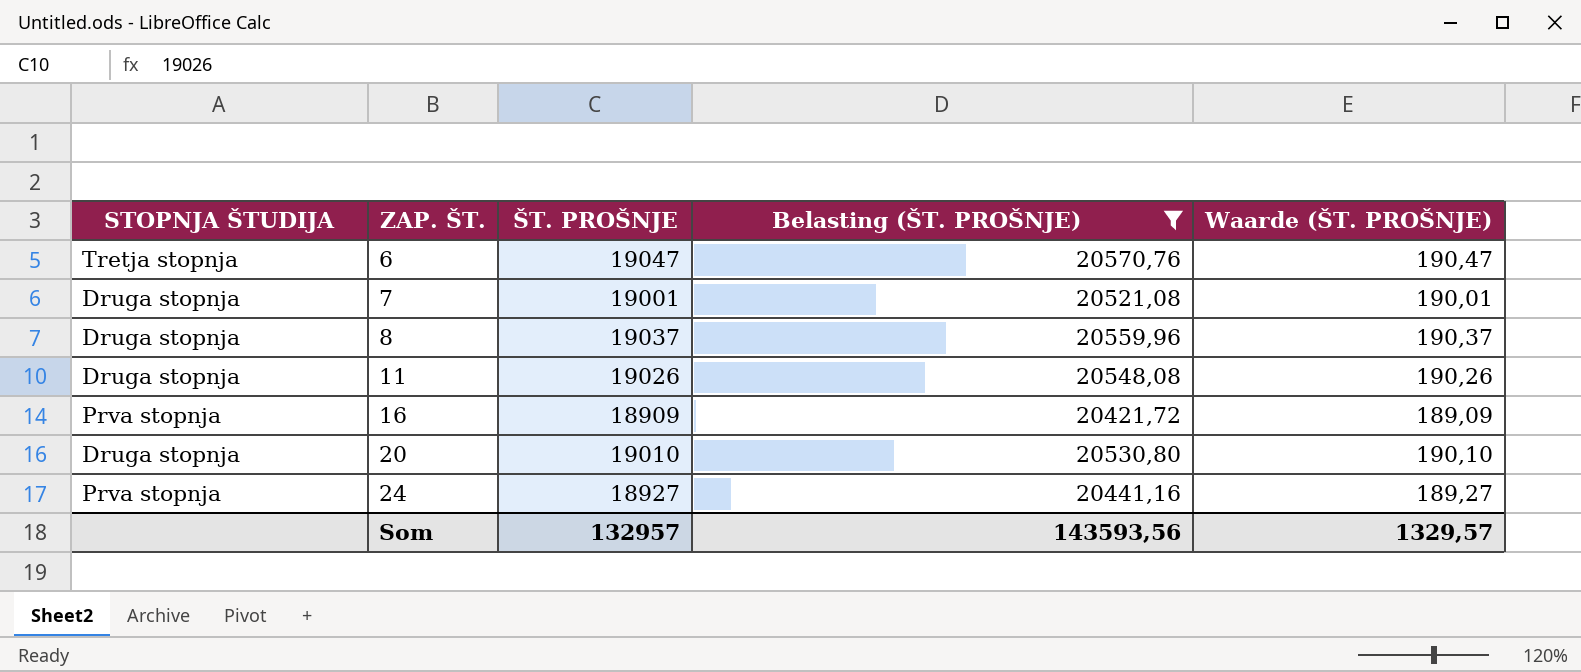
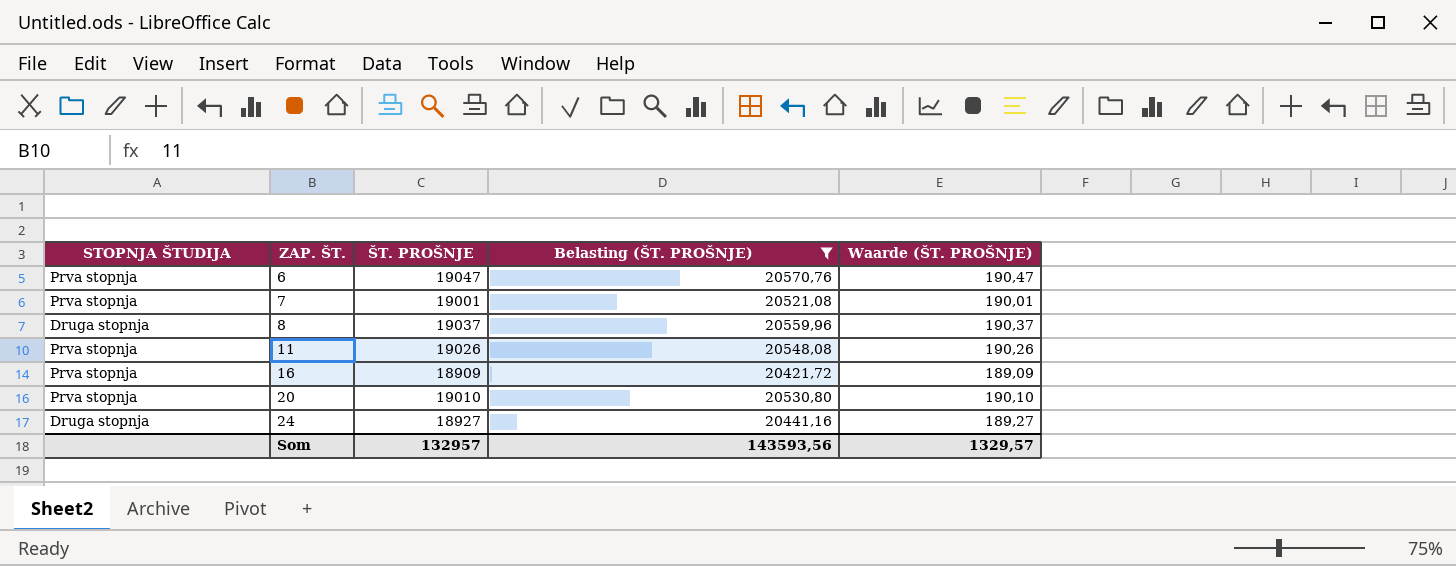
6 | STOPNJA ŠTUDIJA: Tretja stopnja -> Prva stopnja
7 | STOPNJA ŠTUDIJA: Druga stopnja -> Prva stopnja
11 | STOPNJA ŠTUDIJA: Druga stopnja -> Prva stopnja
20 | STOPNJA ŠTUDIJA: Druga stopnja -> Prva stopnja
24 | STOPNJA ŠTUDIJA: Prva stopnja -> Druga stopnja

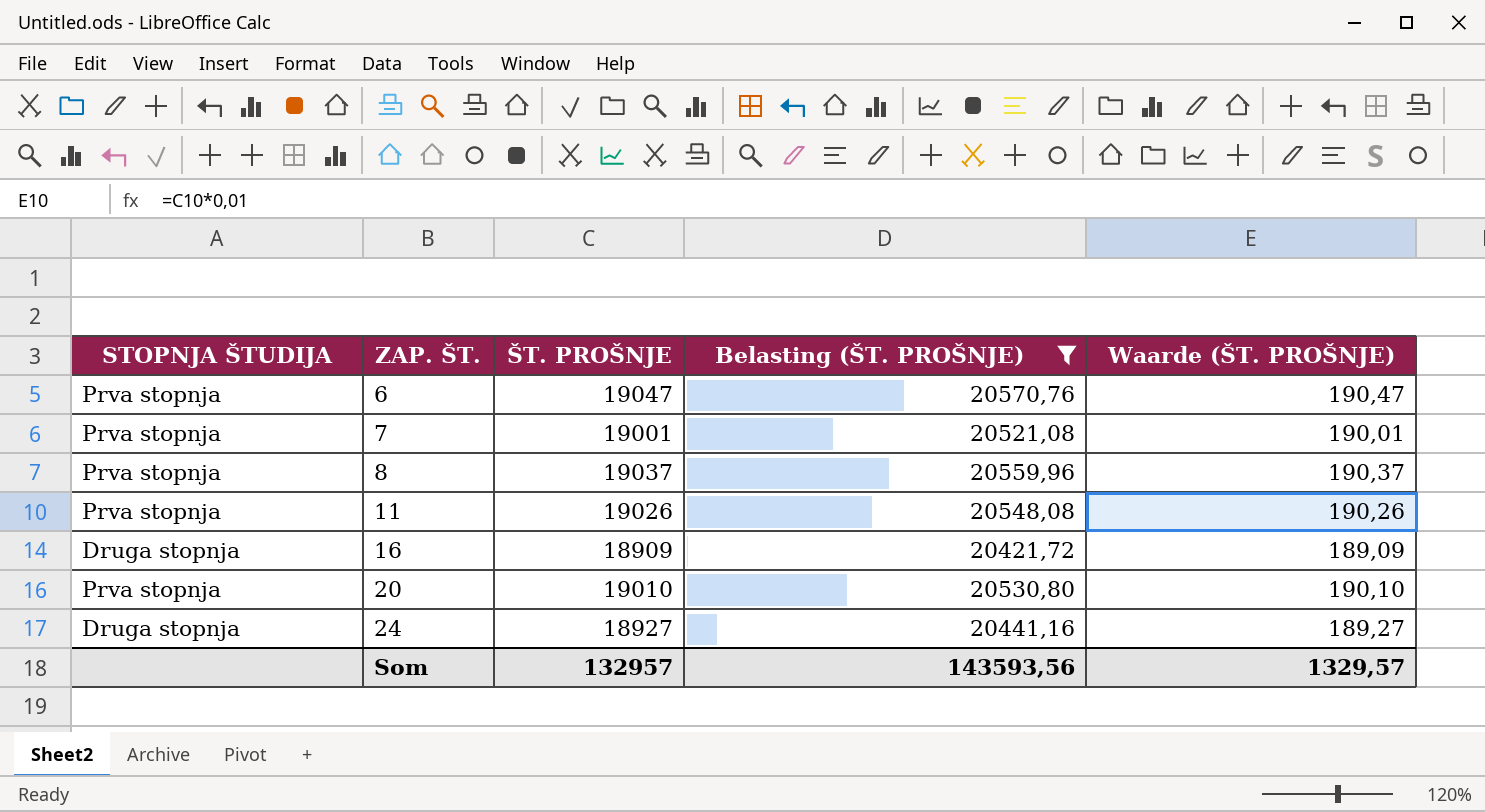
8 | STOPNJA ŠTUDIJA: Druga stopnja -> Prva stopnja
16 | STOPNJA ŠTUDIJA: Prva stopnja -> Druga stopnja

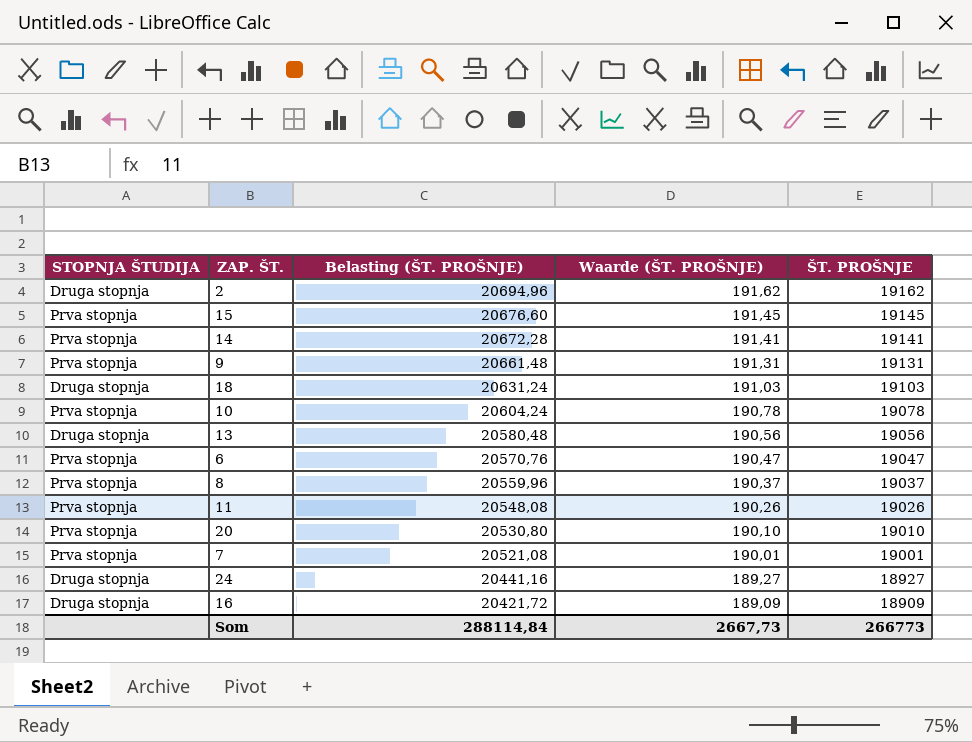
filter: Belasting (ŠT. PROŠNJE) <= 20570,76 -> none
row order: ZAP. ŠT. ascending -> Belasting (ŠT. PROŠNJE) descending
column ŠT. PROŠNJE | position: 3 -> 5
Som | Belasting (ŠT. PROŠNJE): 143593,56 -> 288114,84
Som | Waarde (ŠT. PROŠNJE): 1329,57 -> 2667,73
Som | ŠT. PROŠNJE: 132957 -> 266773

